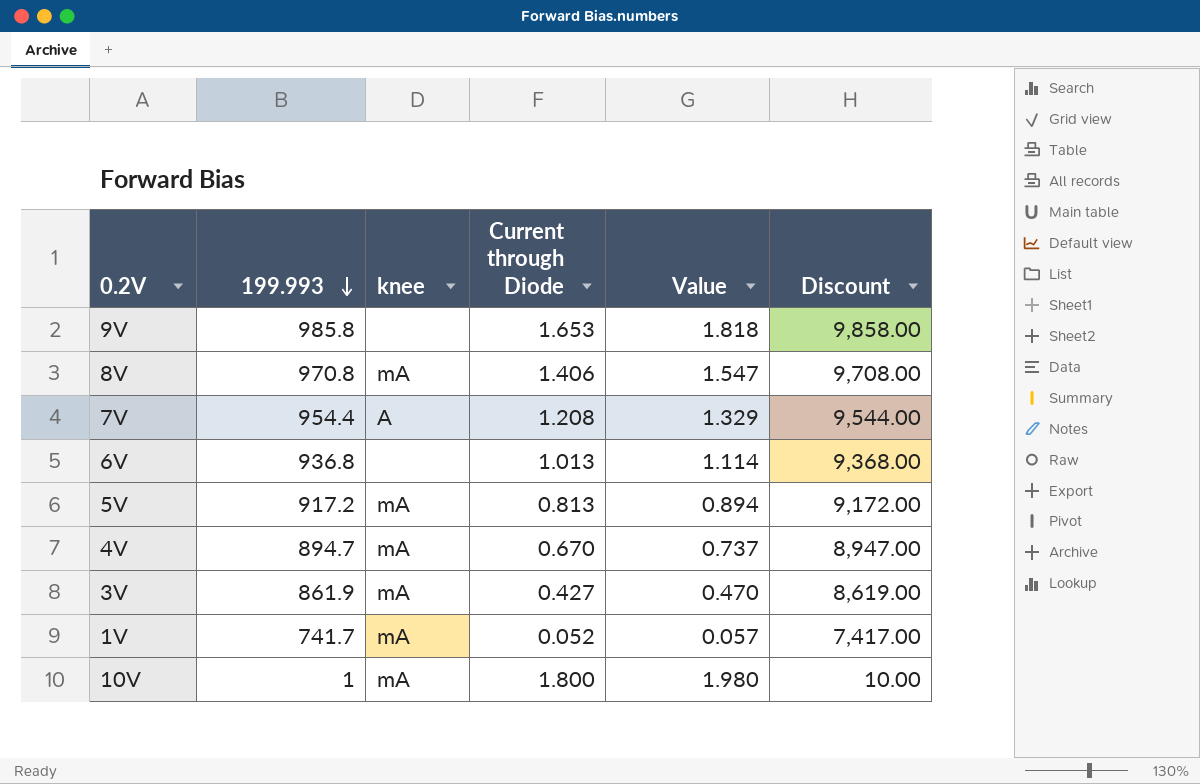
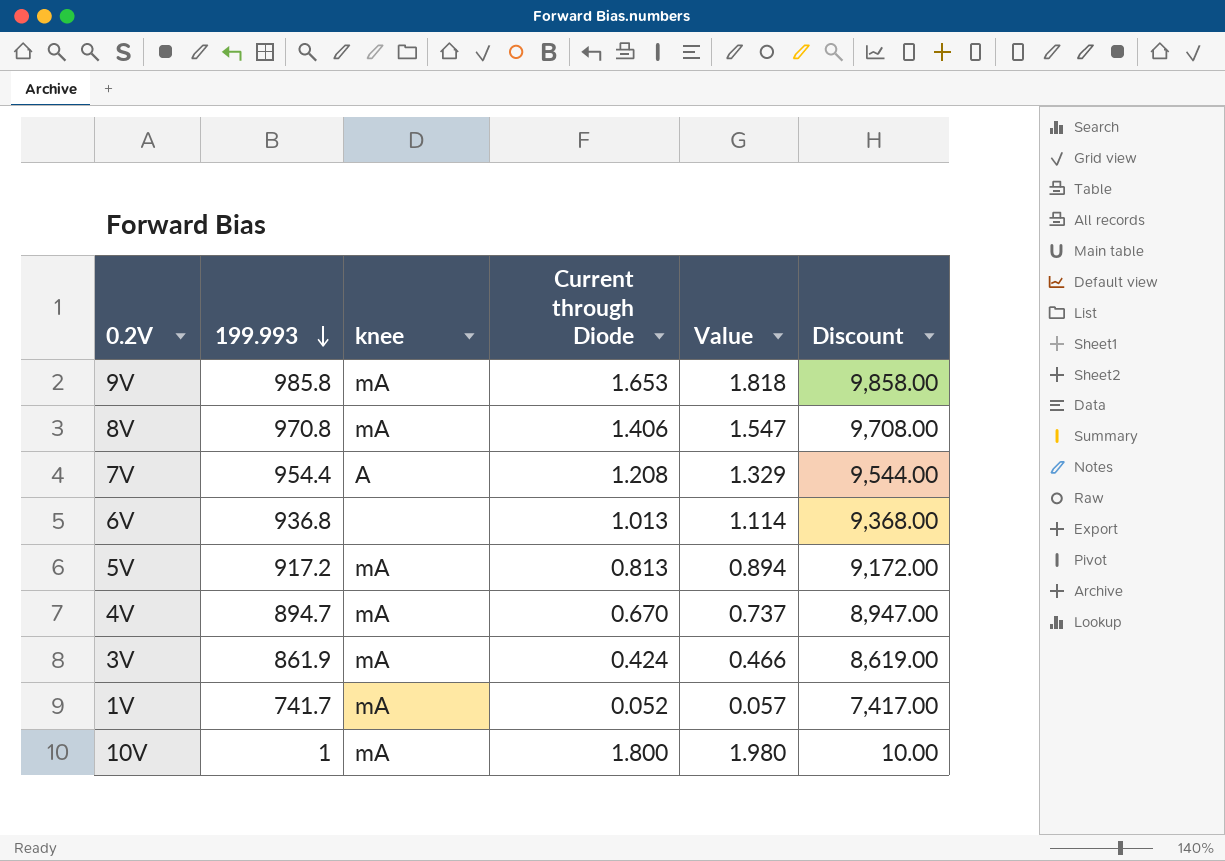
9V | knee: none -> mA
3V | Current through Diode: 0.427 -> 0.424
3V | Value: 0.470 -> 0.466

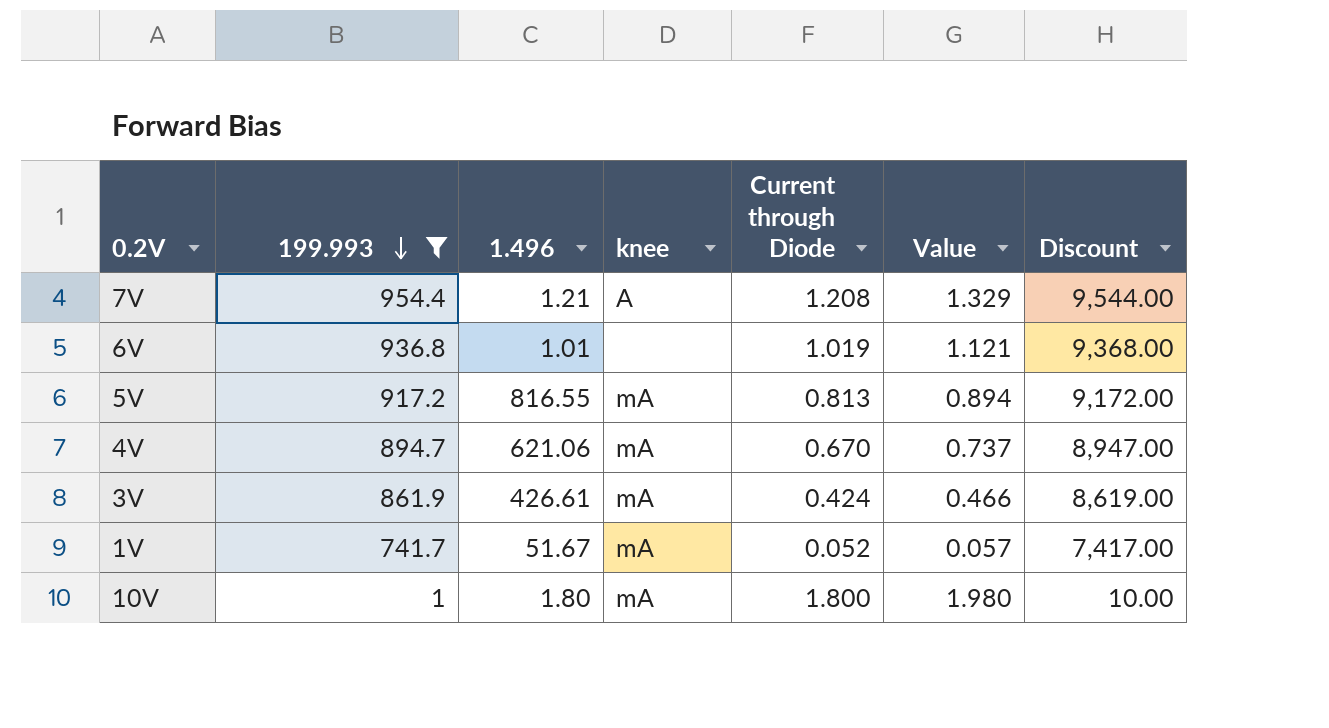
filter: none -> 199.993 <= 954.4
column 1.496 | position: none -> 3
6V | Current through Diode: 1.013 -> 1.019
6V | Value: 1.114 -> 1.121

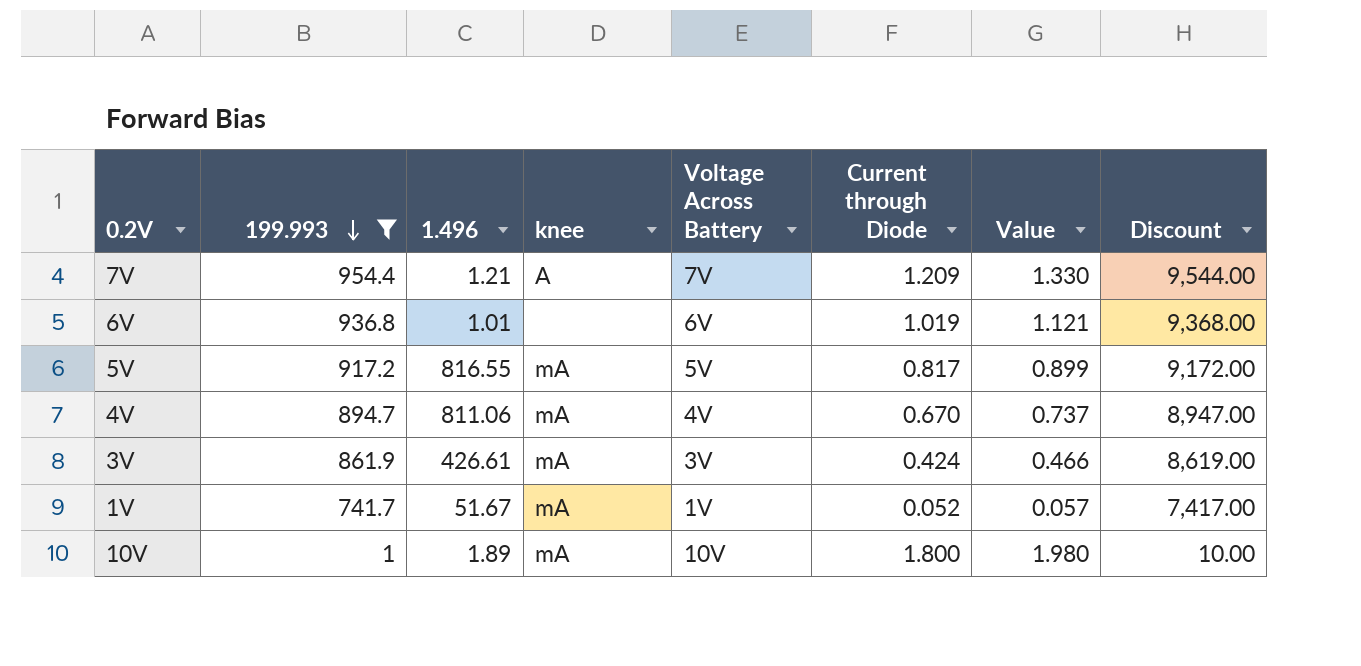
column Voltage Across Battery | position: none -> 5
7V | Current through Diode: 1.208 -> 1.209
7V | Value: 1.329 -> 1.330
5V | Current through Diode: 0.813 -> 0.817
5V | Value: 0.894 -> 0.899
4V | 1.496: 621.06 -> 811.06
10V | 1.496: 1.80 -> 1.89

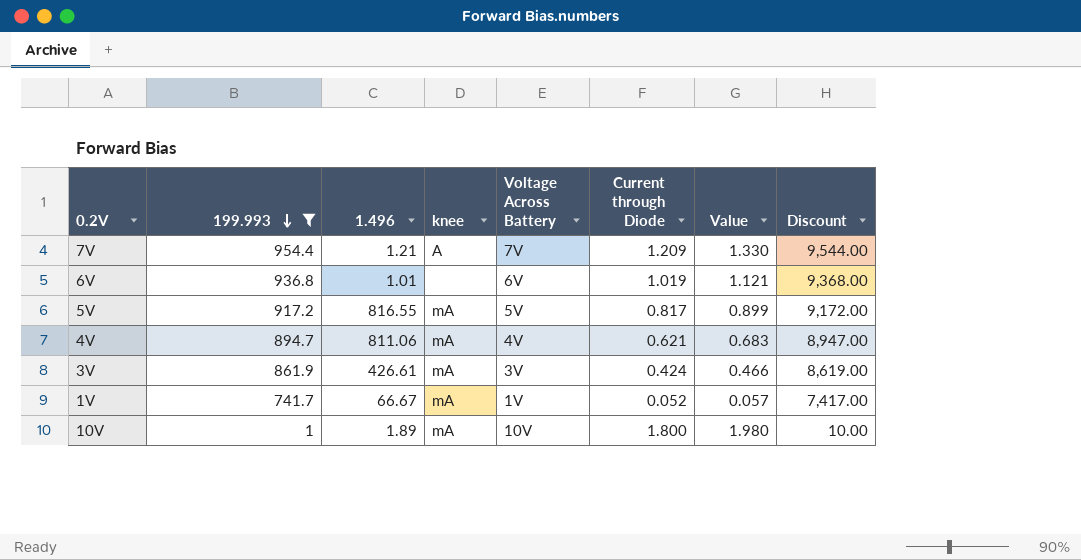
4V | Current through Diode: 0.670 -> 0.621
4V | Value: 0.737 -> 0.683
1V | 1.496: 51.67 -> 66.67

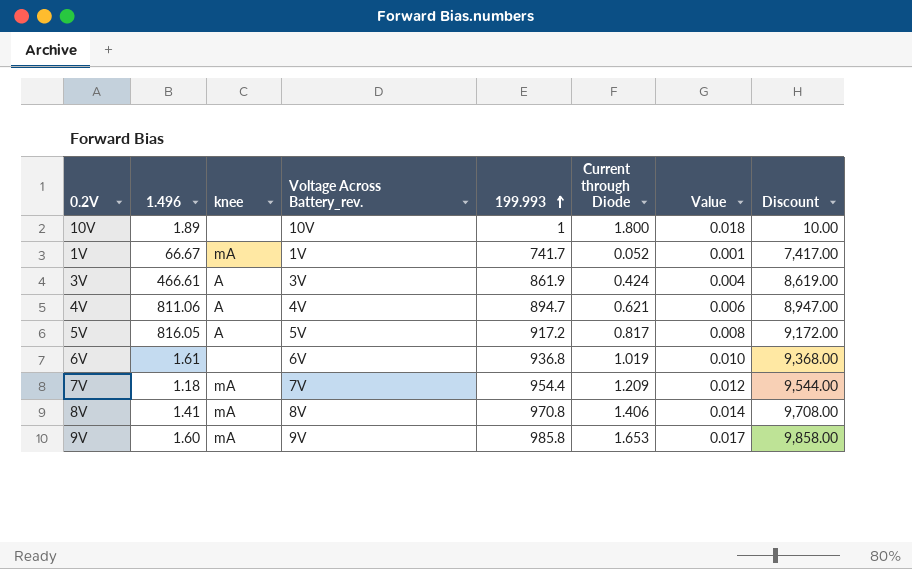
filter: 199.993 <= 954.4 -> none
row order: 199.993 descending -> 199.993 ascending
column name: Voltage Across Battery -> Voltage Across Battery_rev.
column 199.993 | position: 2 -> 5
column Value | formula: [Current through Diode] * 1.1 -> [Current through Diode] * 0.01
10V | knee: mA -> none
3V | 1.496: 426.61 -> 466.61
3V | knee: mA -> A
4V | knee: mA -> A
5V | 1.496: 816.55 -> 816.05
5V | knee: mA -> A
6V | 1.496: 1.01 -> 1.61
7V | 1.496: 1.21 -> 1.18
7V | knee: A -> mA

